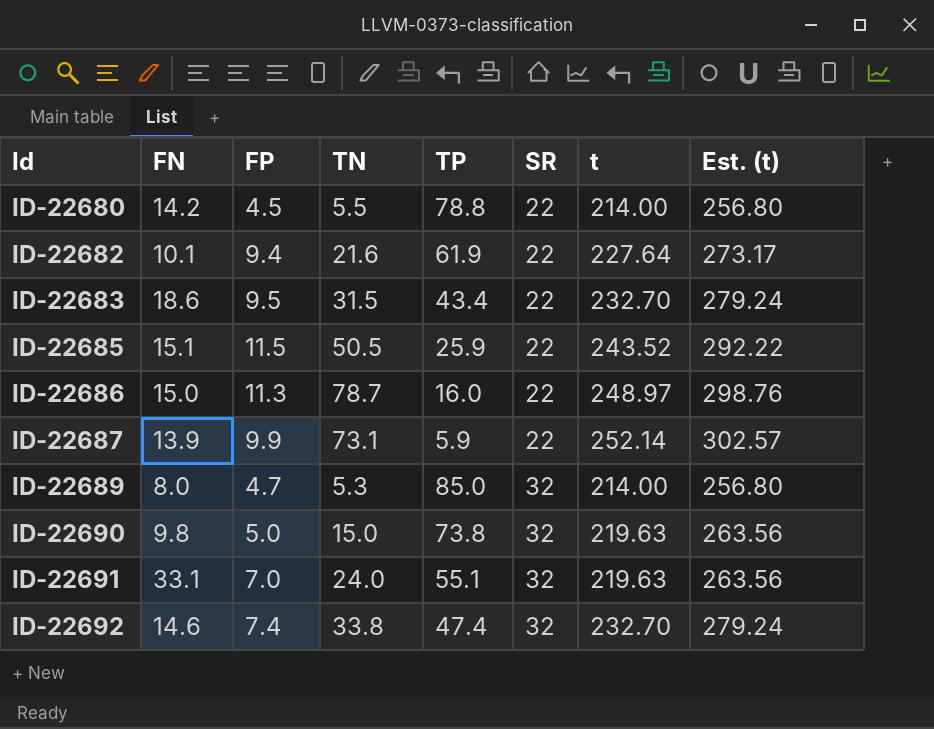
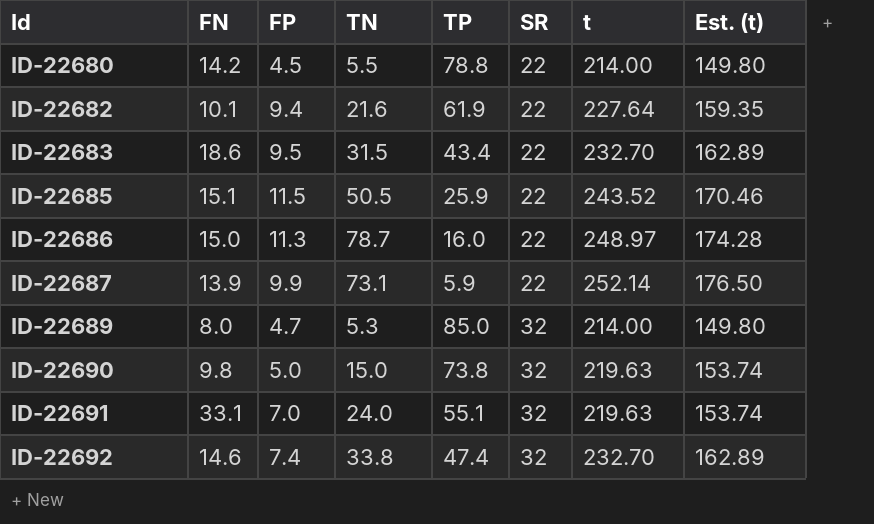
column Est. (t) | formula: [t] * 1.2 -> [t] * 0.7

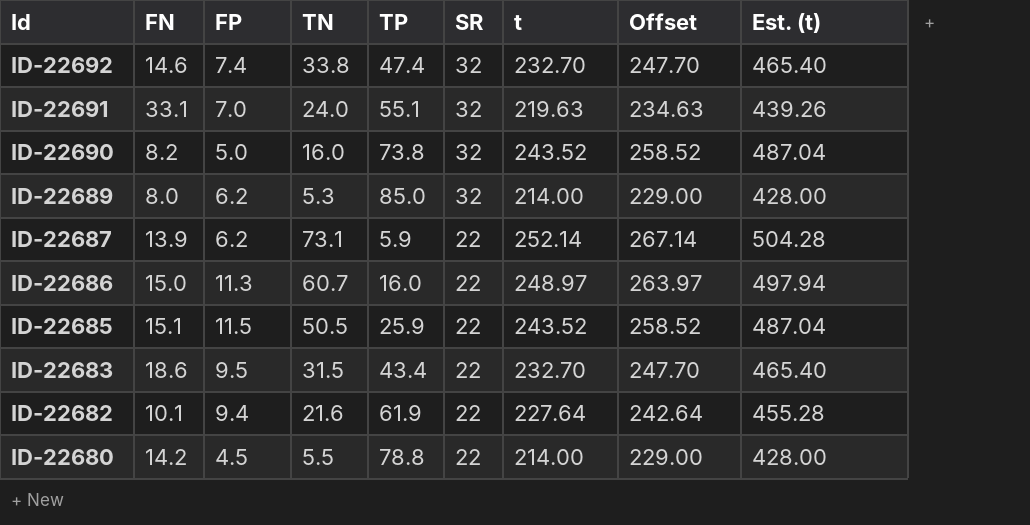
row order: Id ascending -> Id descending
column Offset | formula: none -> [t] + 15
column Est. (t) | formula: [t] * 0.7 -> [t] * 2
ID-22690 | FN: 9.8 -> 8.2
ID-22690 | TN: 15.0 -> 16.0
ID-22690 | t: 219.63 -> 243.52
ID-22689 | FP: 4.7 -> 6.2
ID-22687 | FP: 9.9 -> 6.2
ID-22686 | TN: 78.7 -> 60.7

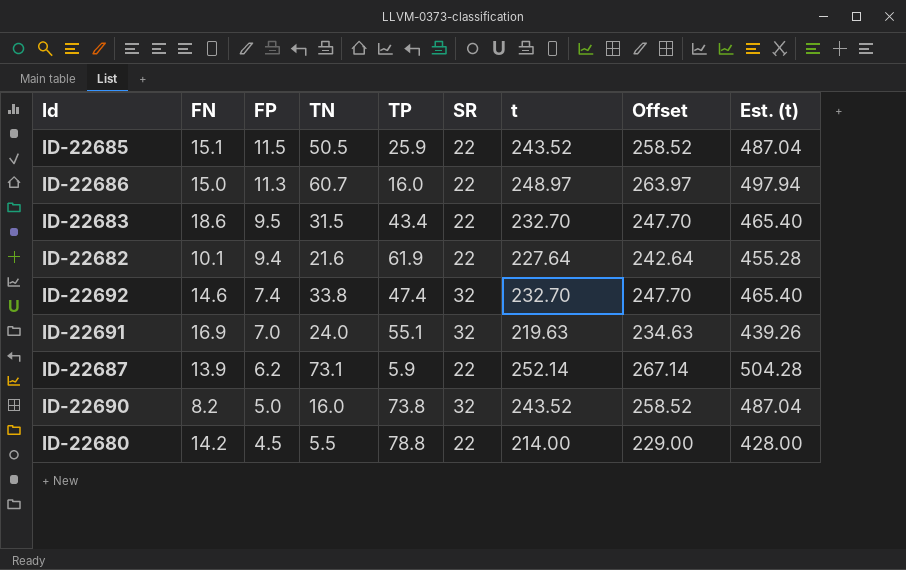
row order: Id descending -> FP descending
row ID-22689: 8.0 | 6.2 | 5.3 | 85.0 | 32 | 214.00 | 229.00 | 428.00 -> none
ID-22691 | FN: 33.1 -> 16.9

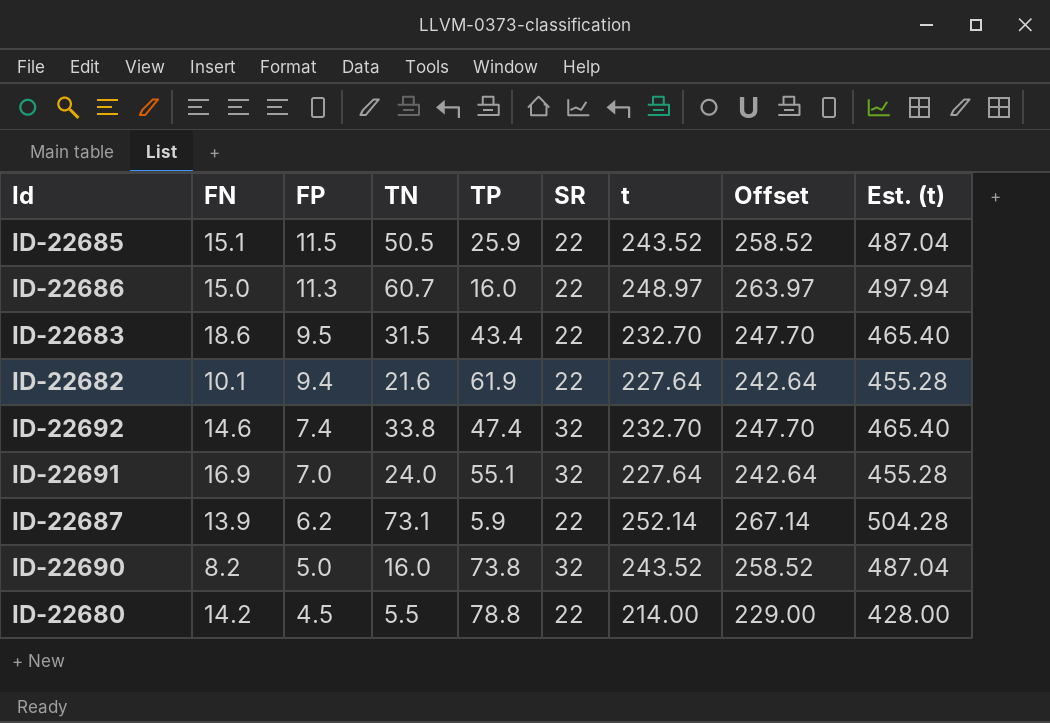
ID-22691 | t: 219.63 -> 227.64
ID-22691 | Offset: 234.63 -> 242.64
ID-22691 | Est. (t): 439.26 -> 455.28

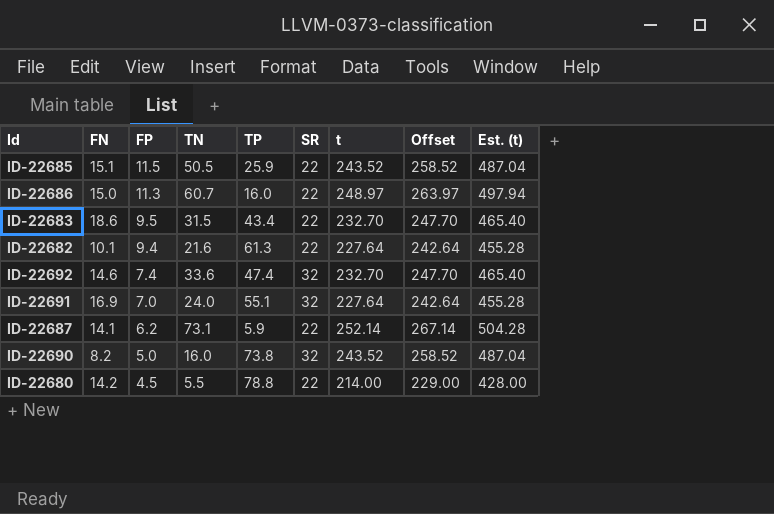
ID-22682 | TP: 61.9 -> 61.3
ID-22692 | TN: 33.8 -> 33.6
ID-22687 | FN: 13.9 -> 14.1

